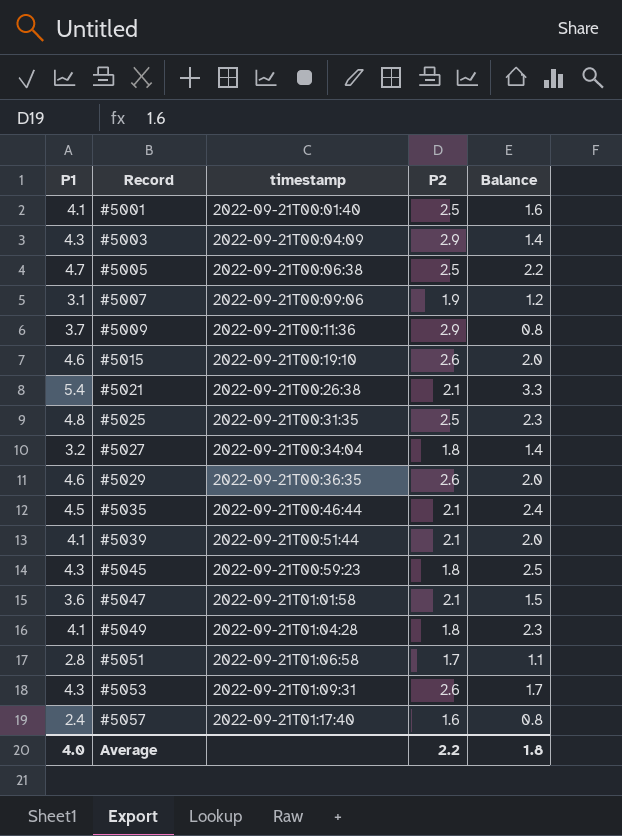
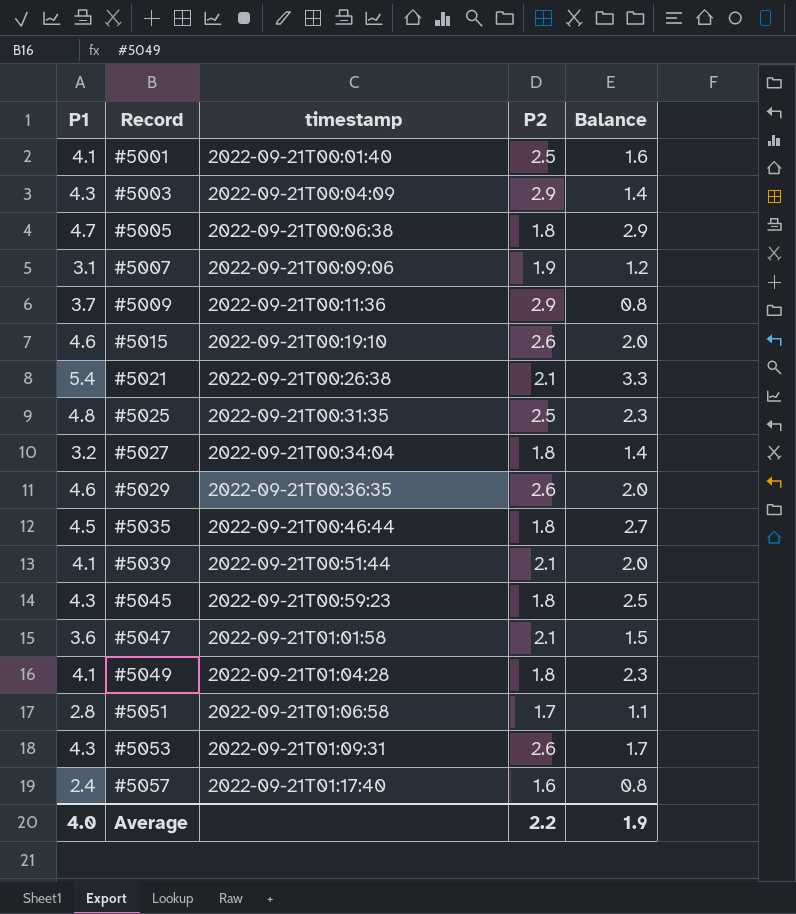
#5005 | P2: 2.5 -> 1.8
#5005 | Balance: 2.2 -> 2.9
#5035 | P2: 2.1 -> 1.8
#5035 | Balance: 2.4 -> 2.7
Average | Balance: 1.8 -> 1.9

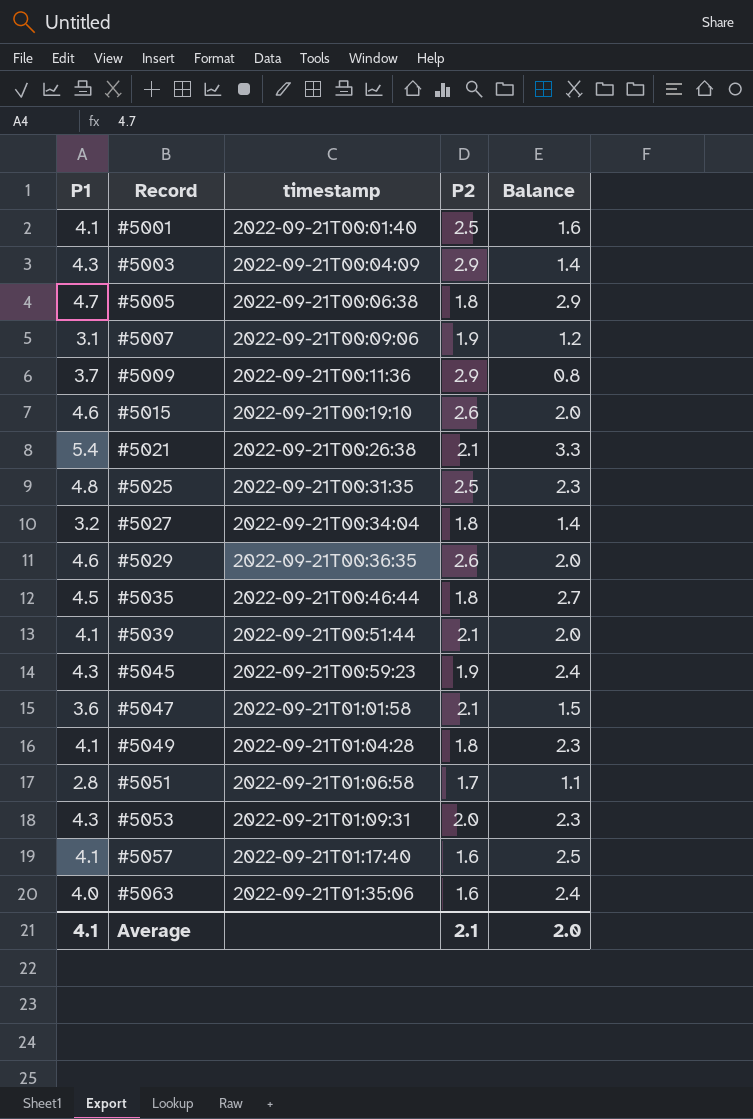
#5045 | P2: 1.8 -> 1.9
#5045 | Balance: 2.5 -> 2.4
#5053 | P2: 2.6 -> 2.0
#5053 | Balance: 1.7 -> 2.3
#5057 | P1: 2.4 -> 4.1
#5057 | Balance: 0.8 -> 2.5
row #5063: none -> 4.0 | 2022-09-21T01:35:06 | 1.6 | 2.4
Average | P1: 4.0 -> 4.1
Average | P2: 2.2 -> 2.1
Average | Balance: 1.9 -> 2.0

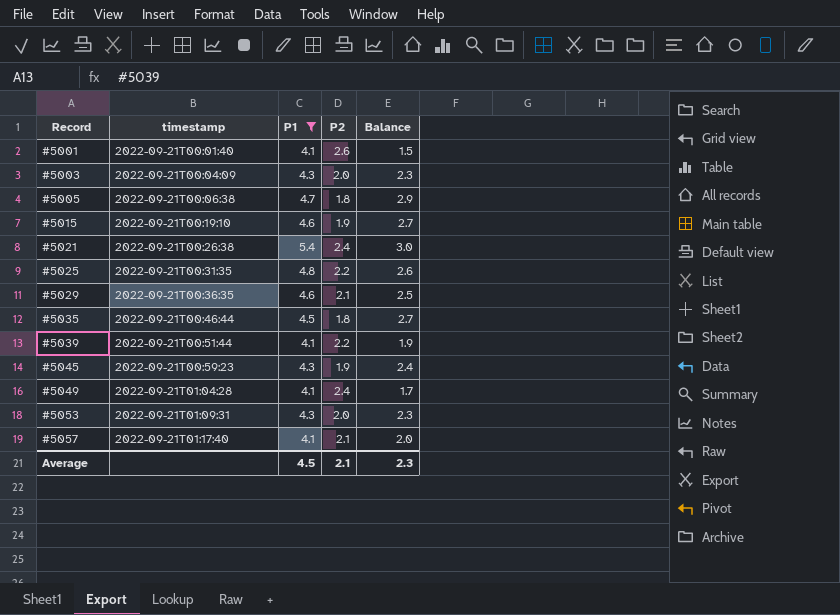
filter: none -> P1 >= 4.1
column P1 | position: 1 -> 3
#5001 | P2: 2.5 -> 2.6
#5001 | Balance: 1.6 -> 1.5
#5003 | P2: 2.9 -> 2.0
#5003 | Balance: 1.4 -> 2.3
#5015 | P2: 2.6 -> 1.9
#5015 | Balance: 2.0 -> 2.7
#5021 | P2: 2.1 -> 2.4
#5021 | Balance: 3.3 -> 3.0
#5025 | P2: 2.5 -> 2.2
#5025 | Balance: 2.3 -> 2.6
#5029 | P2: 2.6 -> 2.1
#5029 | Balance: 2.0 -> 2.5
#5039 | P2: 2.1 -> 2.2
#5039 | Balance: 2.0 -> 1.9
#5049 | P2: 1.8 -> 2.4
#5049 | Balance: 2.3 -> 1.7
#5057 | P2: 1.6 -> 2.1
#5057 | Balance: 2.5 -> 2.0
Average | P1: 4.1 -> 4.5
Average | Balance: 2.0 -> 2.3

